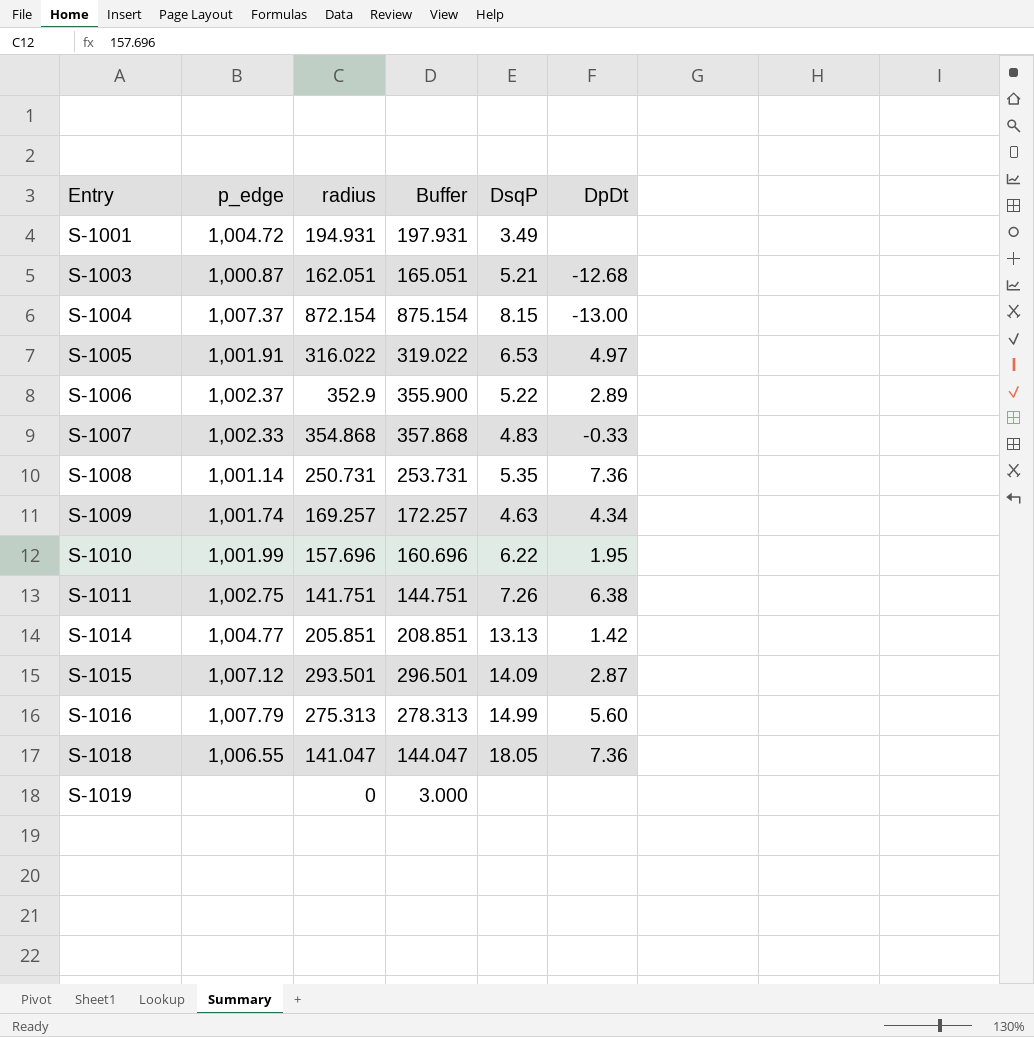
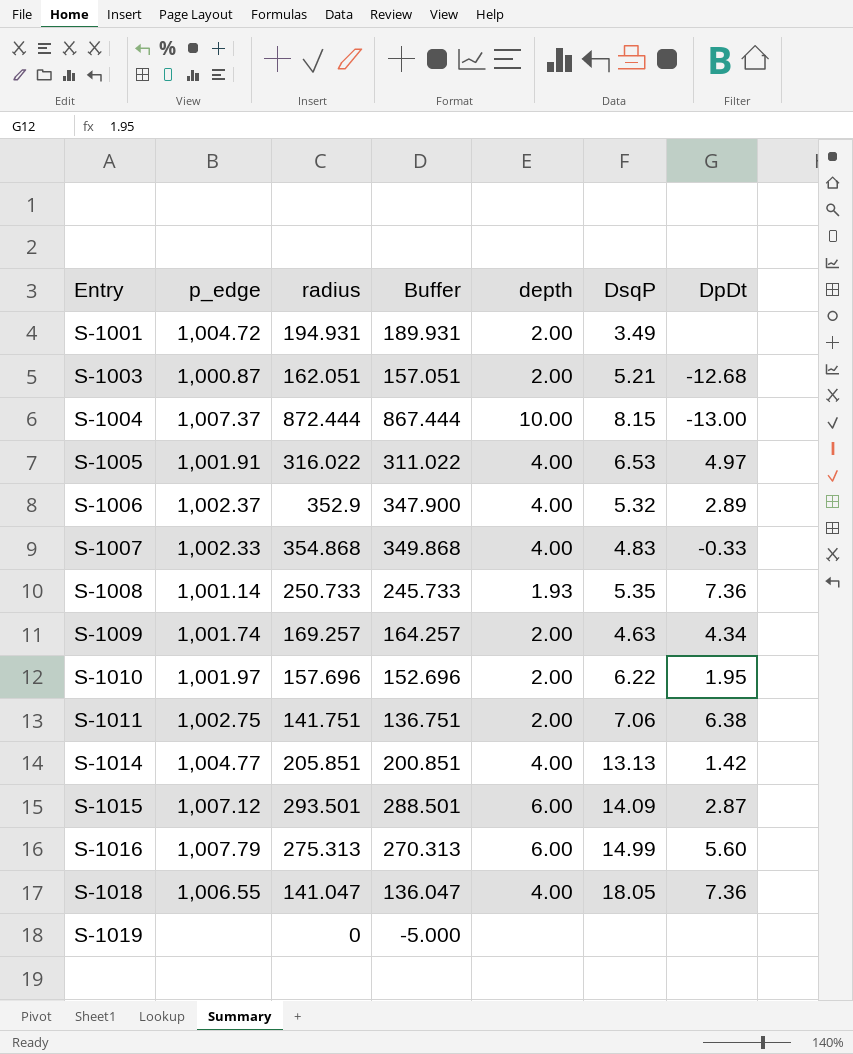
column Buffer | formula: [radius] + 3 -> [radius] - 5
column depth | position: none -> 5
S-1004 | radius: 872.154 -> 872.444
S-1006 | DsqP: 5.22 -> 5.32
S-1008 | radius: 250.731 -> 250.733
S-1010 | p_edge: 1,001.99 -> 1,001.97
S-1011 | DsqP: 7.26 -> 7.06

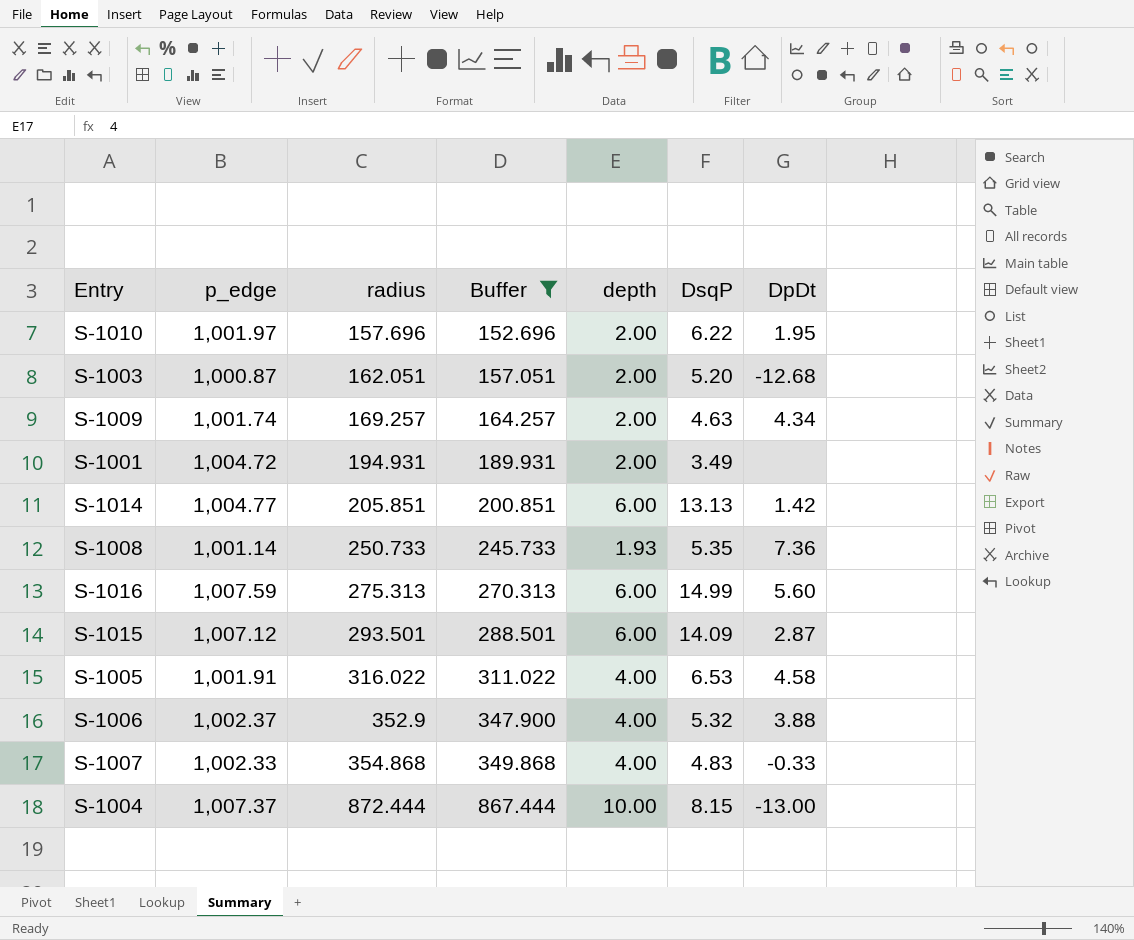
filter: none -> Buffer >= 152.696
row order: Entry ascending -> radius ascending
S-1003 | DsqP: 5.21 -> 5.20
S-1014 | depth: 4.00 -> 6.00
S-1016 | p_edge: 1,007.79 -> 1,007.59
S-1005 | DpDt: 4.97 -> 4.58
S-1006 | DpDt: 2.89 -> 3.88

